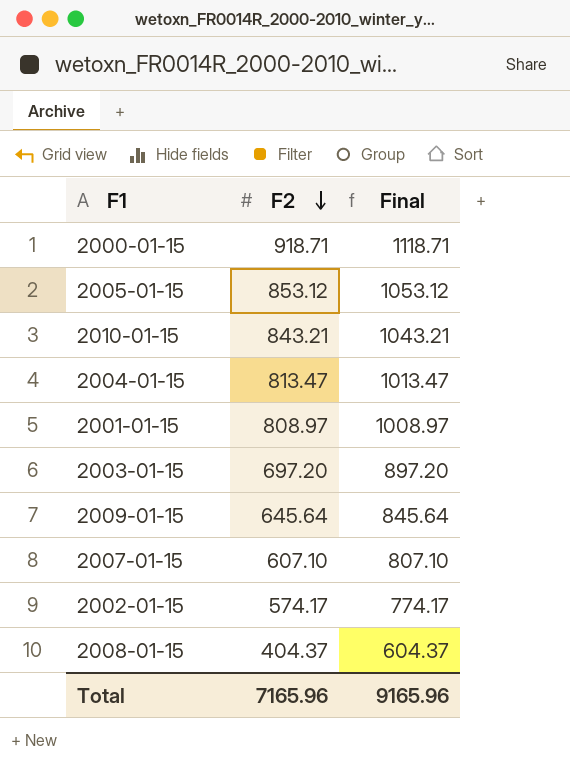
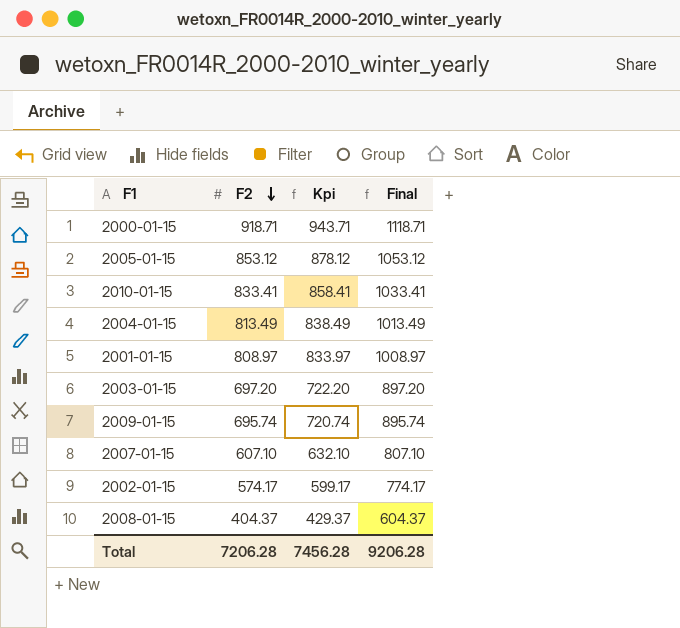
column Kpi | formula: none -> [F2] + 25
2010-01-15 | F2: 843.21 -> 833.41
2010-01-15 | Final: 1043.21 -> 1033.41
2004-01-15 | F2: 813.47 -> 813.49
2004-01-15 | Final: 1013.47 -> 1013.49
2009-01-15 | F2: 645.64 -> 695.74
2009-01-15 | Final: 845.64 -> 895.74
Total | F2: 7165.96 -> 7206.28
Total | Final: 9165.96 -> 9206.28

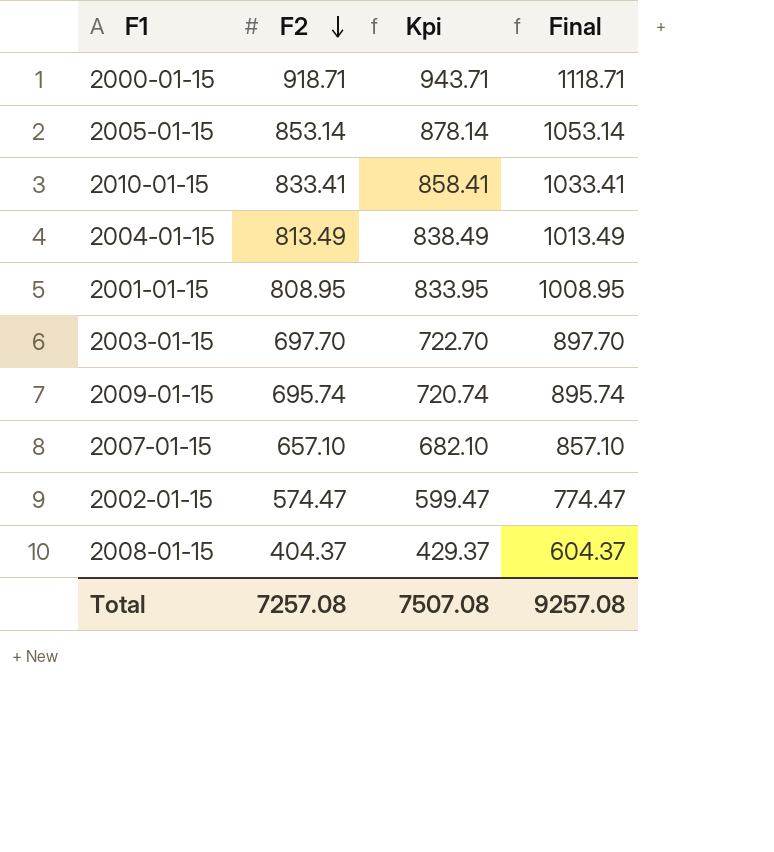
2005-01-15 | F2: 853.12 -> 853.14
2005-01-15 | Kpi: 878.12 -> 878.14
2005-01-15 | Final: 1053.12 -> 1053.14
2001-01-15 | F2: 808.97 -> 808.95
2001-01-15 | Kpi: 833.97 -> 833.95
2001-01-15 | Final: 1008.97 -> 1008.95
2003-01-15 | F2: 697.20 -> 697.70
2003-01-15 | Kpi: 722.20 -> 722.70
2003-01-15 | Final: 897.20 -> 897.70
2007-01-15 | F2: 607.10 -> 657.10
2007-01-15 | Kpi: 632.10 -> 682.10
2007-01-15 | Final: 807.10 -> 857.10
2002-01-15 | F2: 574.17 -> 574.47
2002-01-15 | Kpi: 599.17 -> 599.47
2002-01-15 | Final: 774.17 -> 774.47
Total | F2: 7206.28 -> 7257.08
Total | Kpi: 7456.28 -> 7507.08
Total | Final: 9206.28 -> 9257.08

